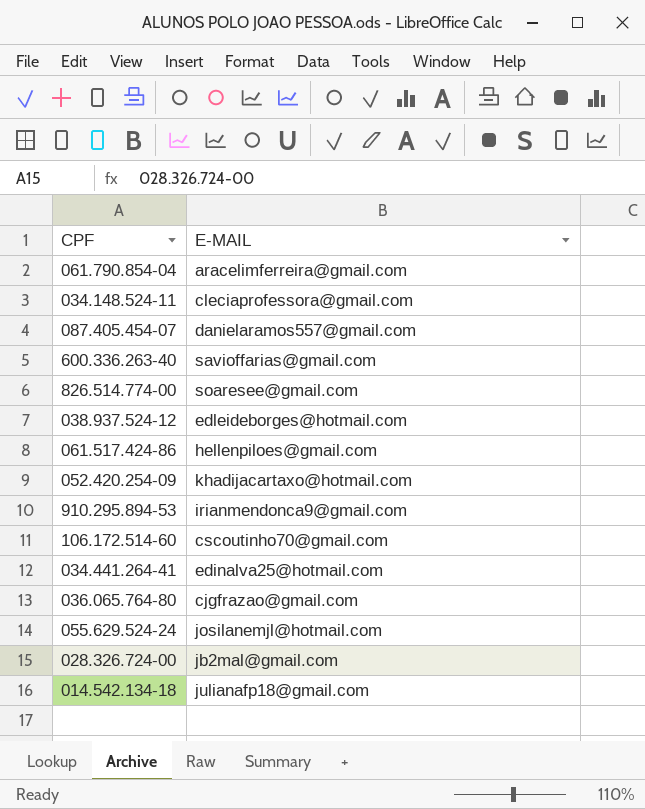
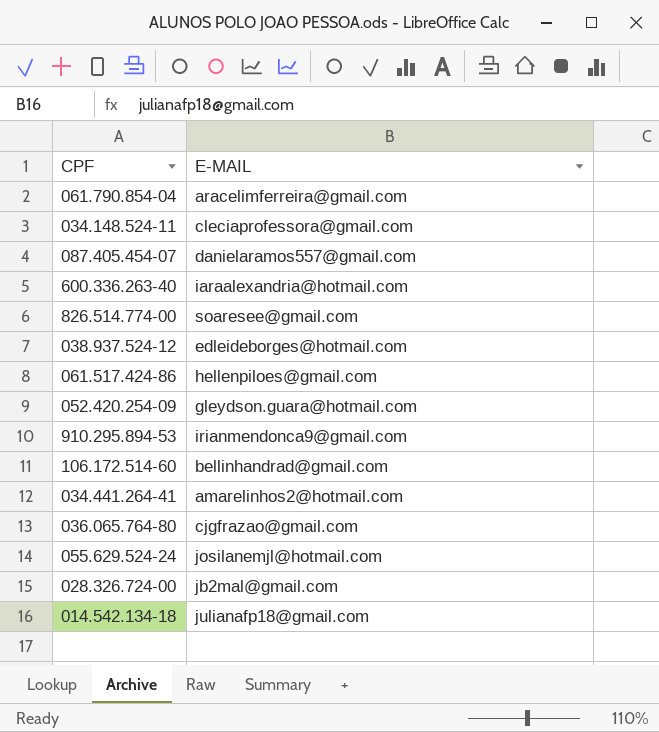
600.336.263-40 | E-MAIL: savioffarias@gmail.com -> iaraalexandria@hotmail.com
052.420.254-09 | E-MAIL: khadijacartaxo@hotmail.com -> gleydson.guara@hotmail.com
106.172.514-60 | E-MAIL: cscoutinho70@gmail.com -> bellinhandrad@gmail.com
034.441.264-41 | E-MAIL: edinalva25@hotmail.com -> amarelinhos2@hotmail.com

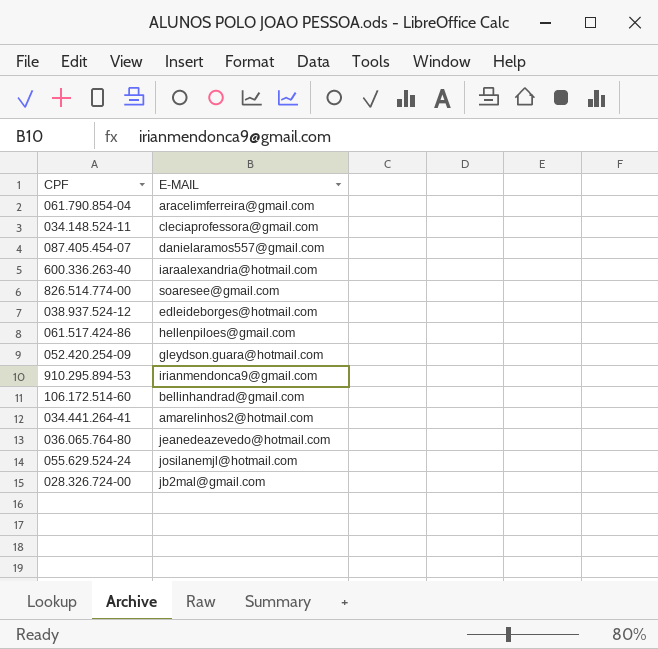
row 014.542.134-18: julianafp18@gmail.com -> none
036.065.764-80 | E-MAIL: cjgfrazao@gmail.com -> jeanedeazevedo@hotmail.com

